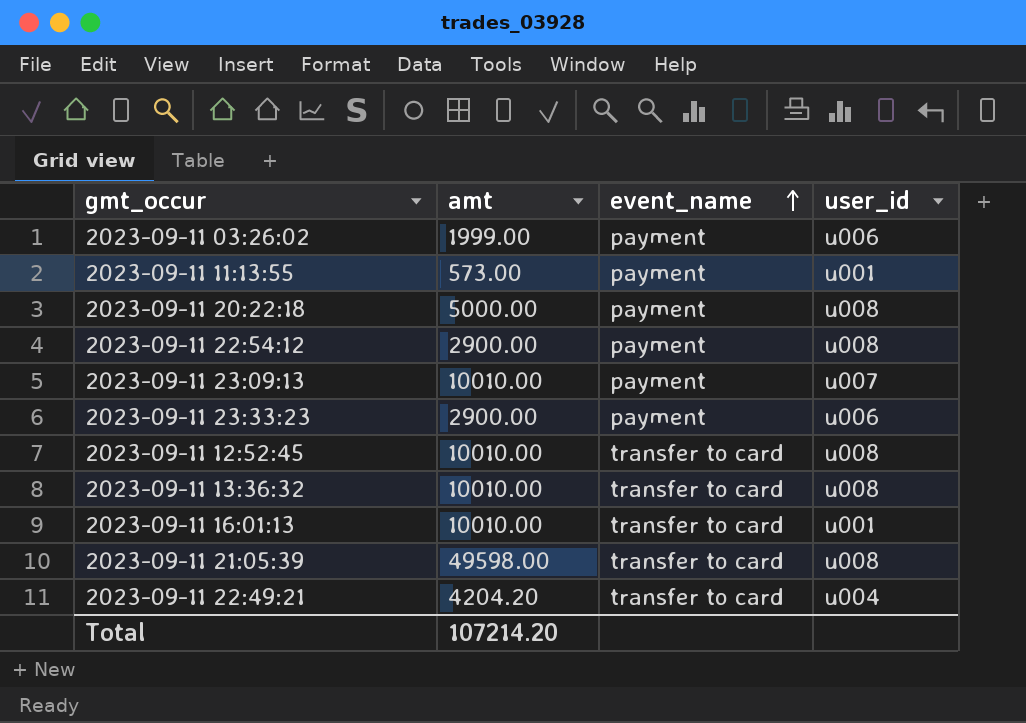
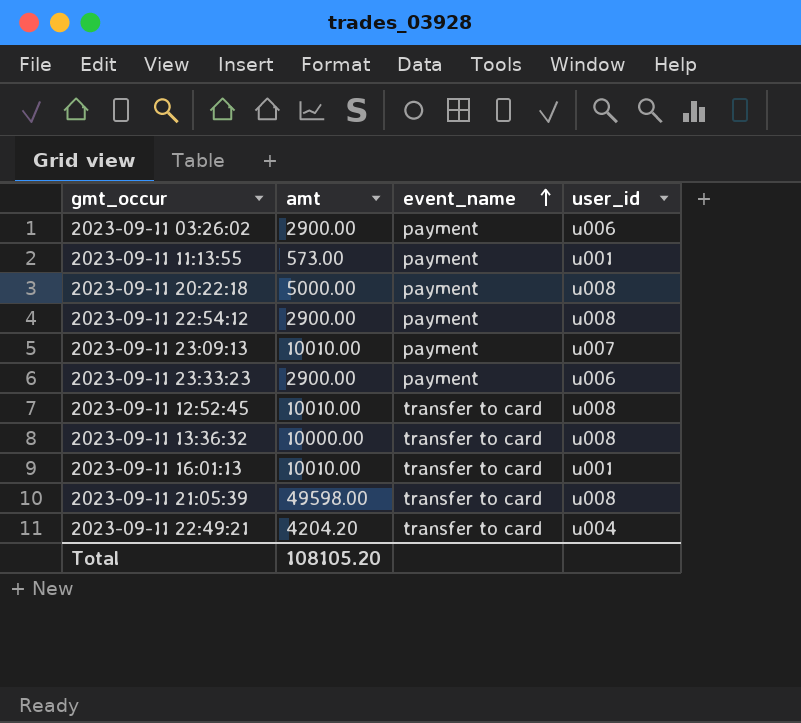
2023-09-11 03:26:02 | amt: 1999.00 -> 2900.00
2023-09-11 13:36:32 | amt: 10010.00 -> 10000.00
Total | amt: 107214.20 -> 108105.20

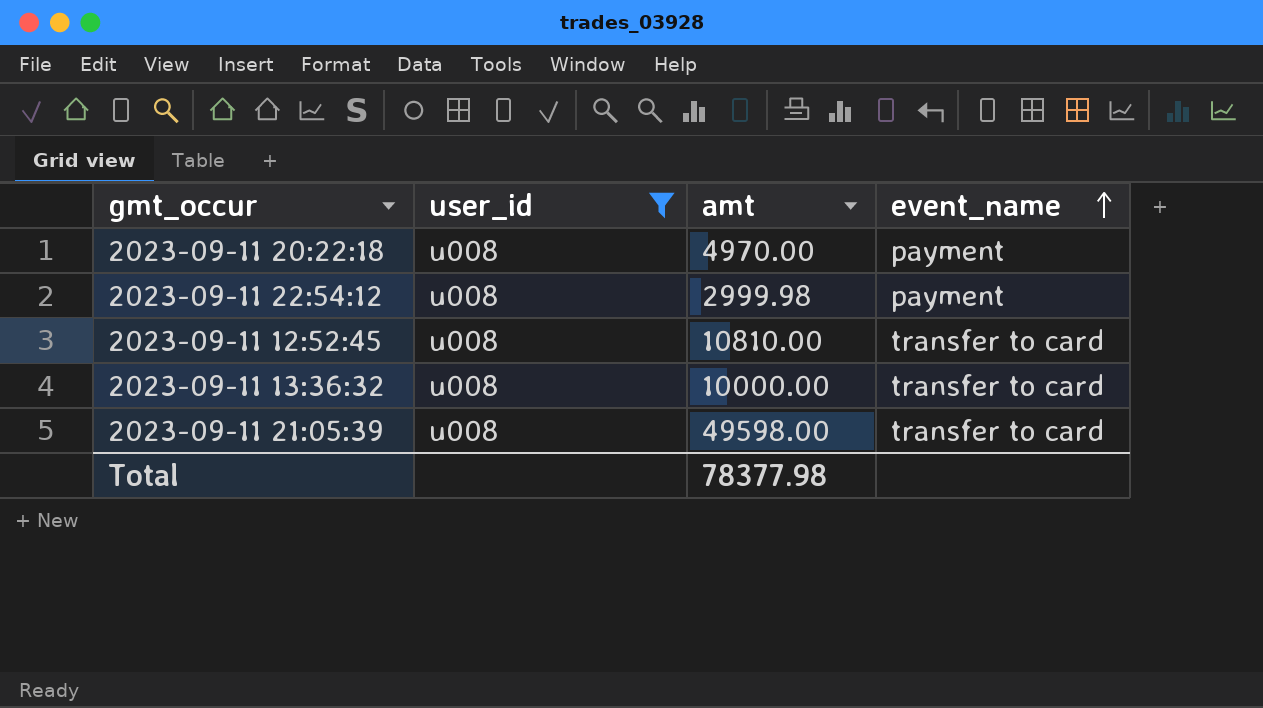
filter: none -> user_id = u008
column user_id | position: 4 -> 2
2023-09-11 20:22:18 | amt: 5000.00 -> 4970.00
2023-09-11 22:54:12 | amt: 2900.00 -> 2999.98
2023-09-11 12:52:45 | amt: 10010.00 -> 10810.00
Total | amt: 108105.20 -> 78377.98

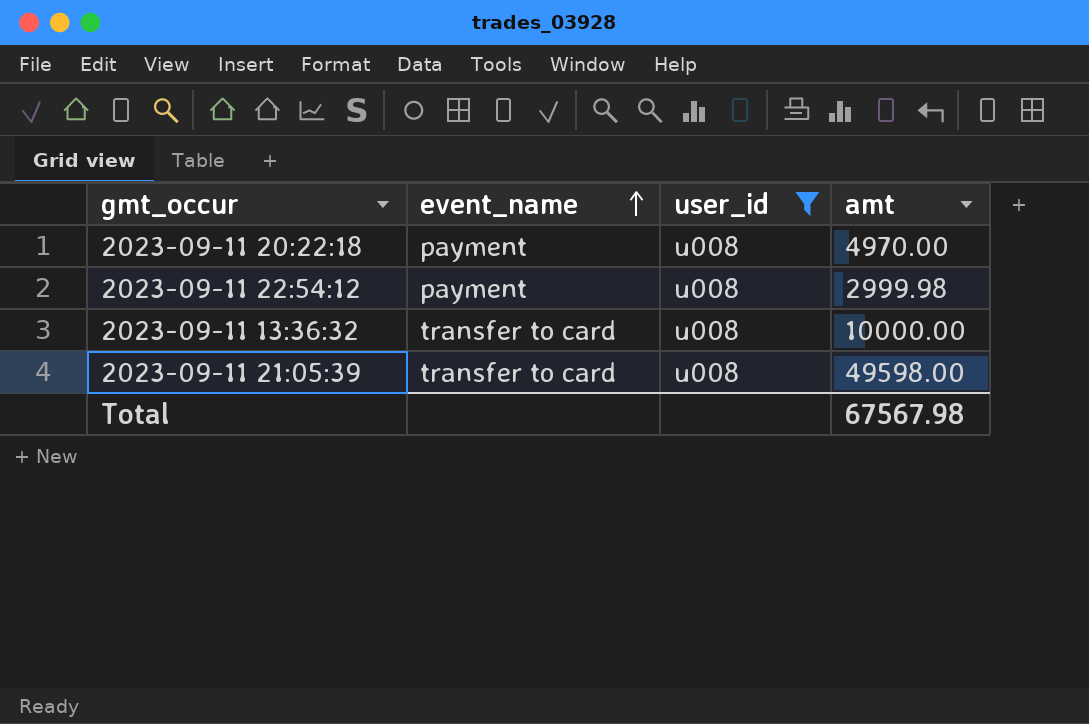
column event_name | position: 4 -> 2
row 2023-09-11 12:52:45: u008 | 10810.00 | transfer to card -> none
Total | amt: 78377.98 -> 67567.98

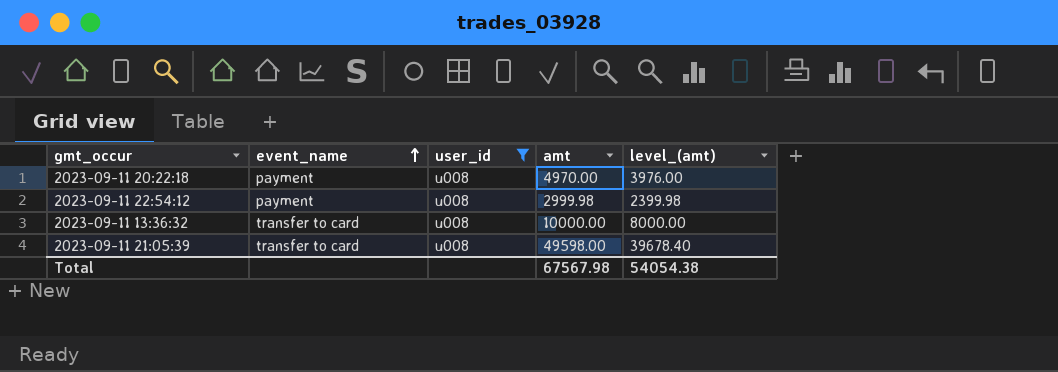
column level_(amt) | formula: none -> [amt] * 0.8

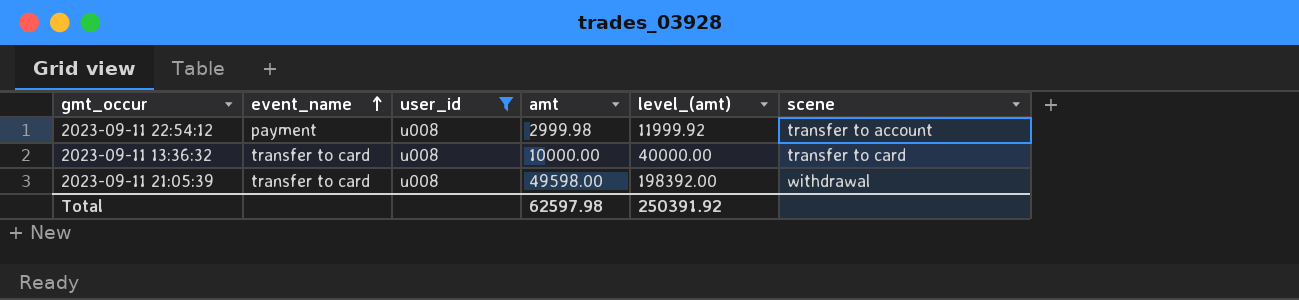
column level_(amt) | formula: [amt] * 0.8 -> [amt] * 4
column scene | position: none -> 6
row 2023-09-11 20:22:18: payment | u008 | 4970.00 | 3976.00 -> none
Total | amt: 67567.98 -> 62597.98
Total | level_(amt): 54054.38 -> 250391.92

